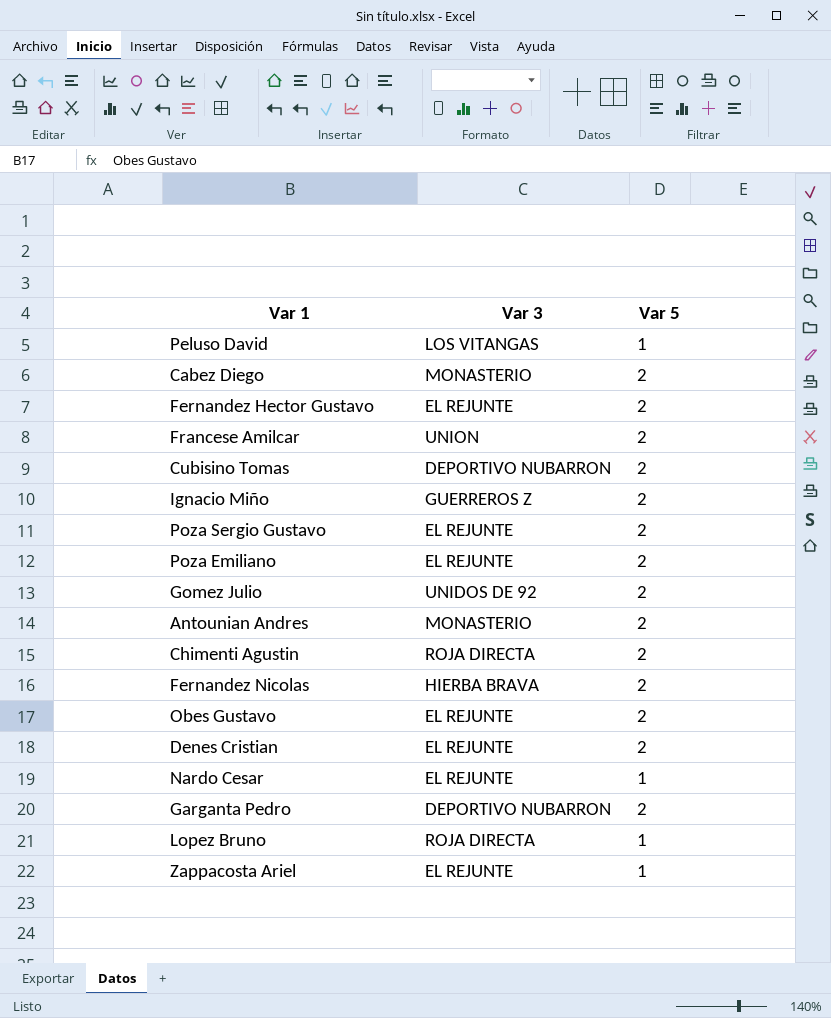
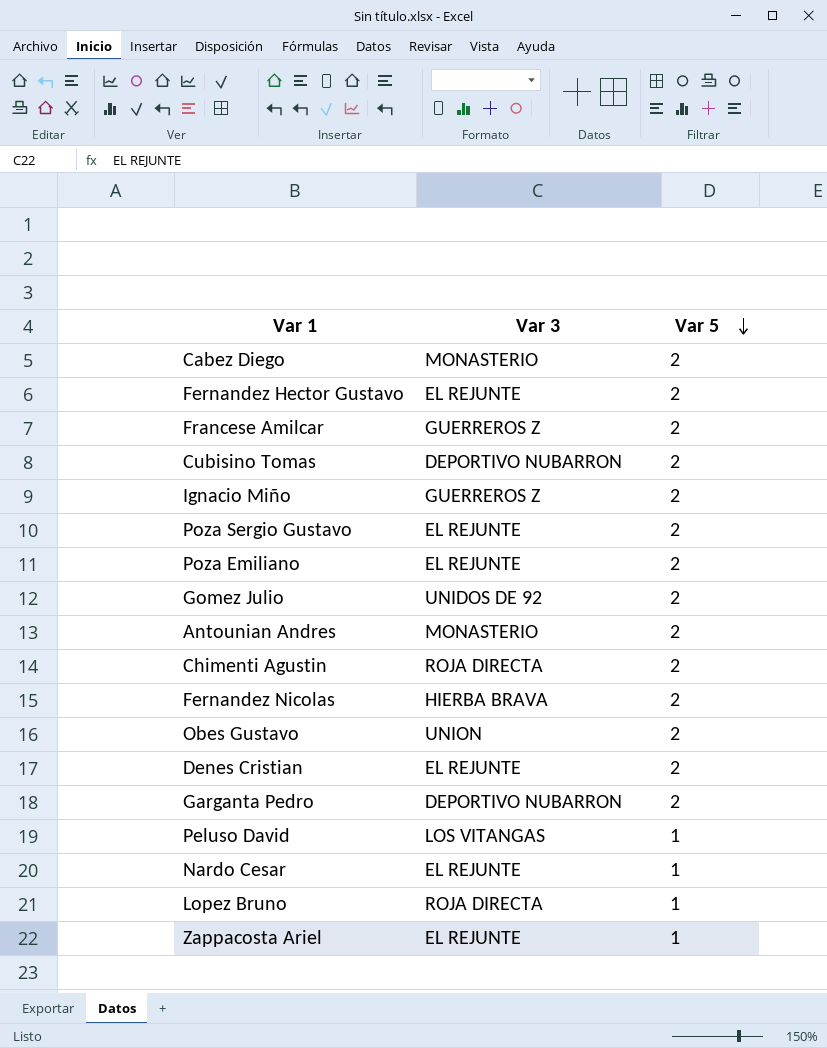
row order: none -> Var 5 descending
Francese Amilcar | Var 3: UNION -> GUERREROS Z
Obes Gustavo | Var 3: EL REJUNTE -> UNION

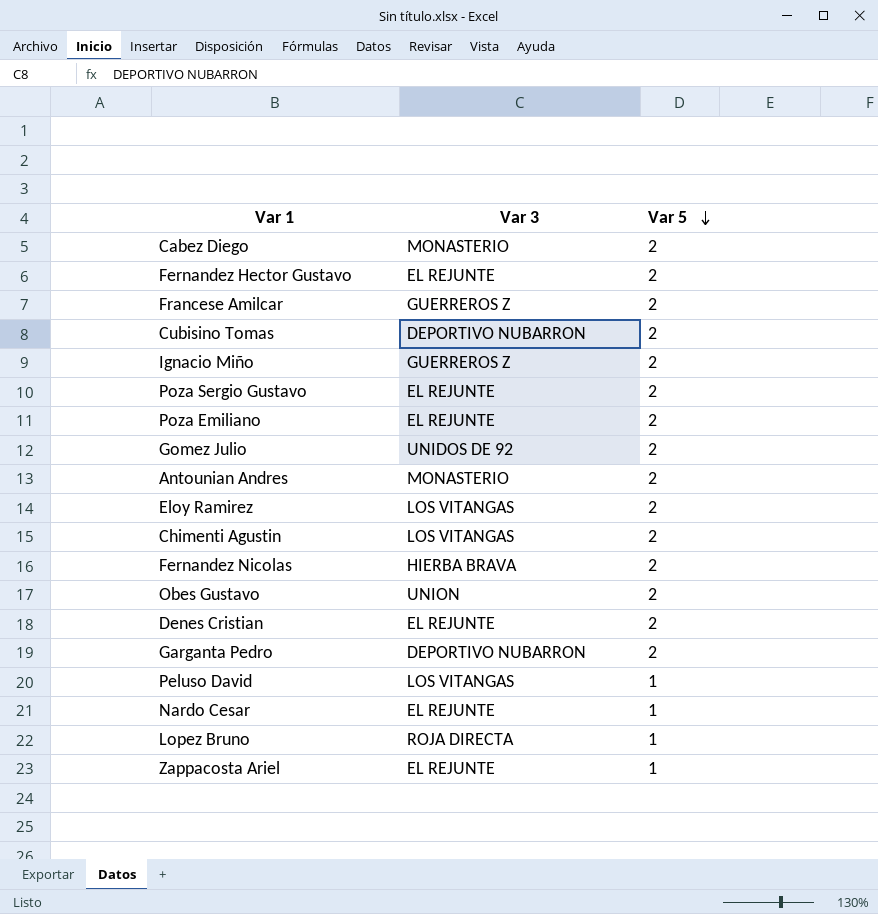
row Eloy Ramirez: none -> LOS VITANGAS | 2
Chimenti Agustin | Var 3: ROJA DIRECTA -> LOS VITANGAS

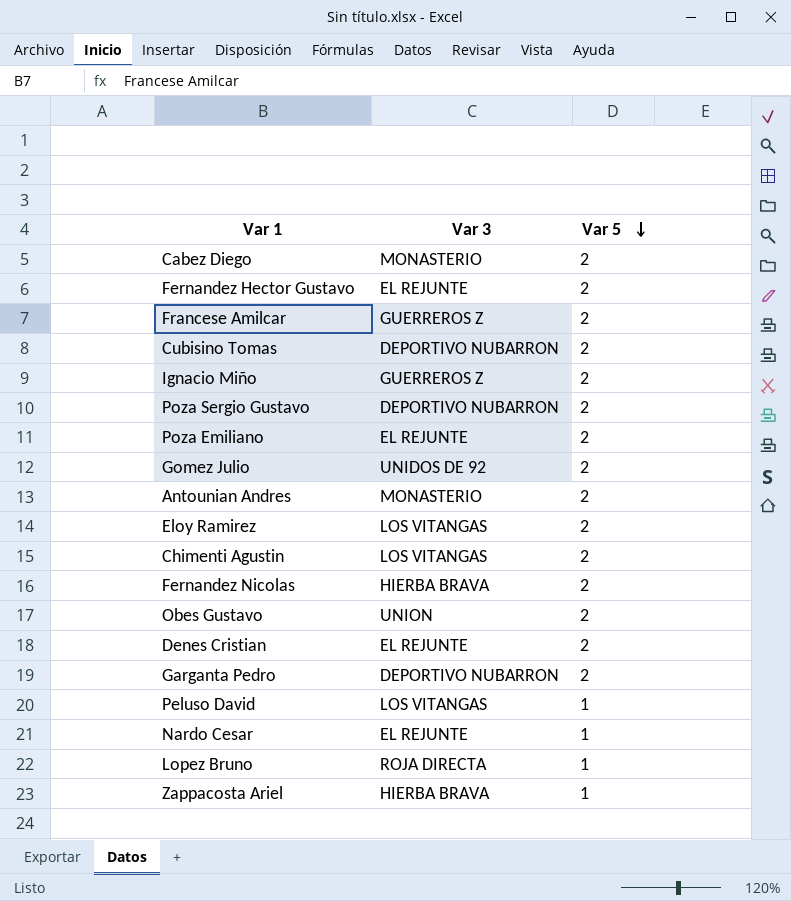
Poza Sergio Gustavo | Var 3: EL REJUNTE -> DEPORTIVO NUBARRON
Zappacosta Ariel | Var 3: EL REJUNTE -> HIERBA BRAVA

